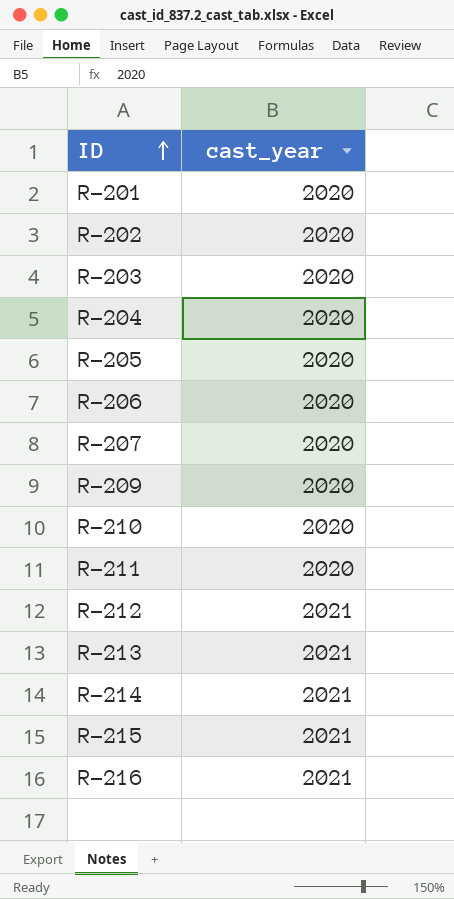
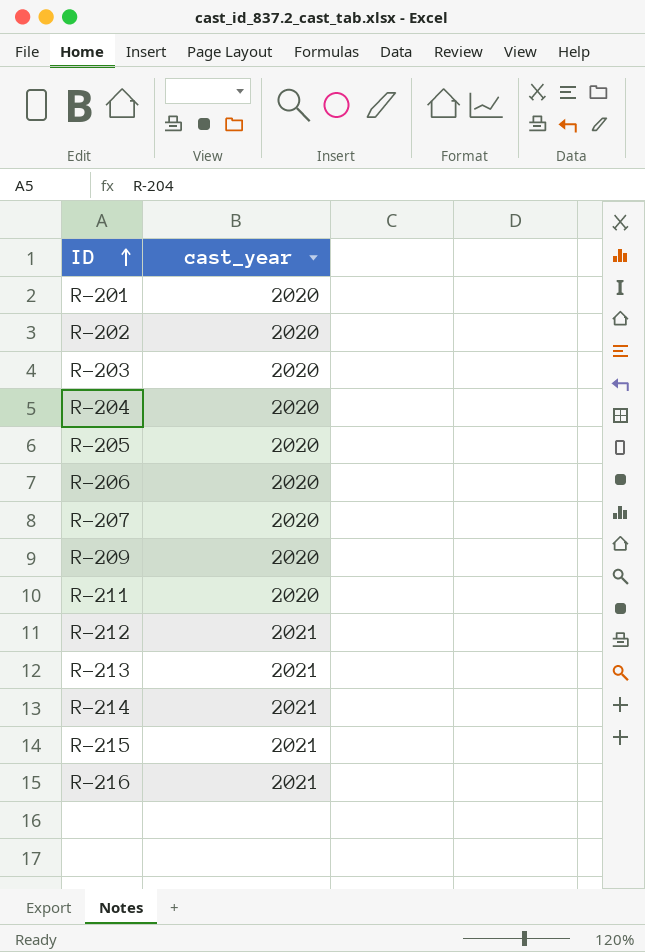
row R-210: 2020 -> none

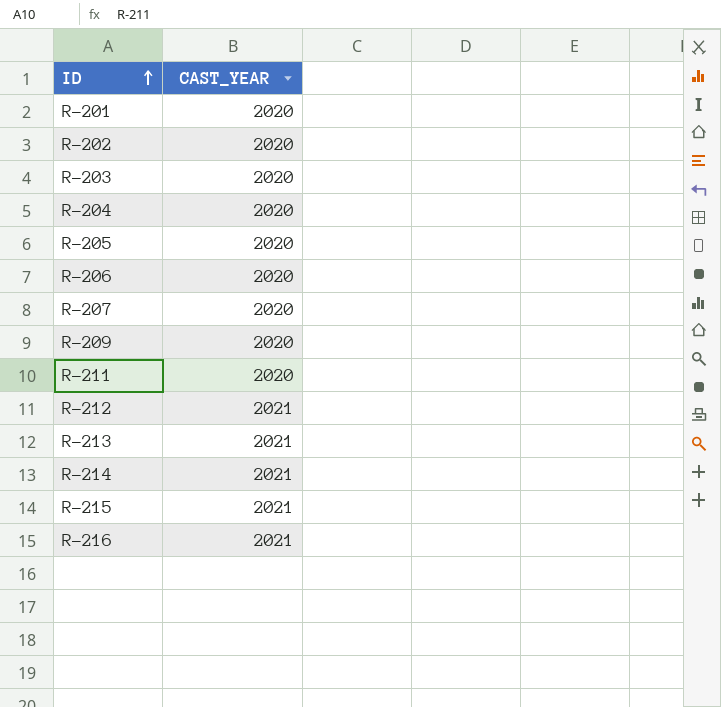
column name: cast_year -> CAST_YEAR

